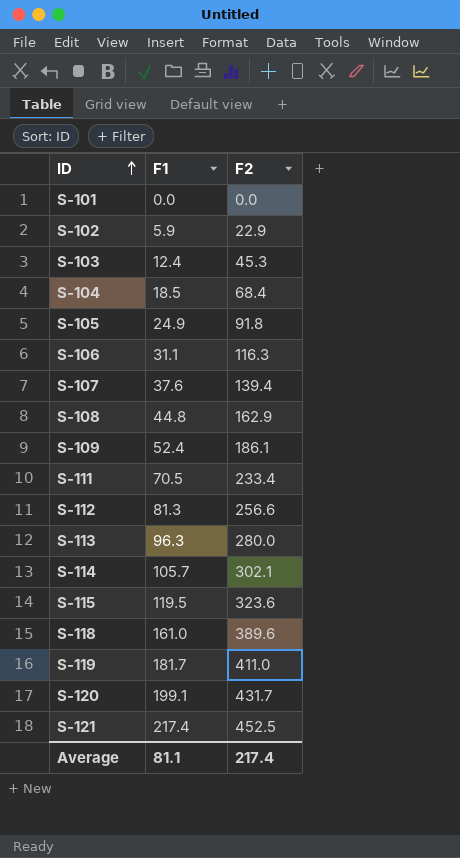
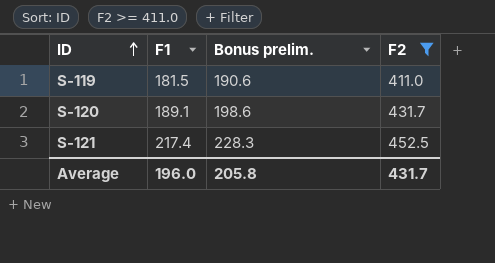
filter: none -> F2 >= 411.0
column Bonus prelim. | formula: none -> [F1] * 1.05
S-119 | F1: 181.7 -> 181.5
S-120 | F1: 199.1 -> 189.1
Average | F1: 81.1 -> 196.0
Average | F2: 217.4 -> 431.7

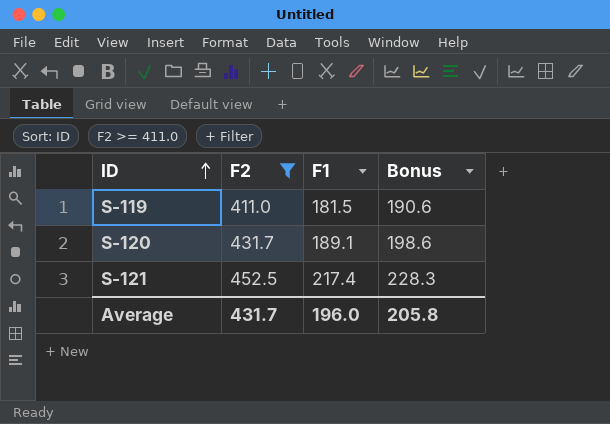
column F2 | position: 4 -> 2
column name: Bonus prelim. -> Bonus

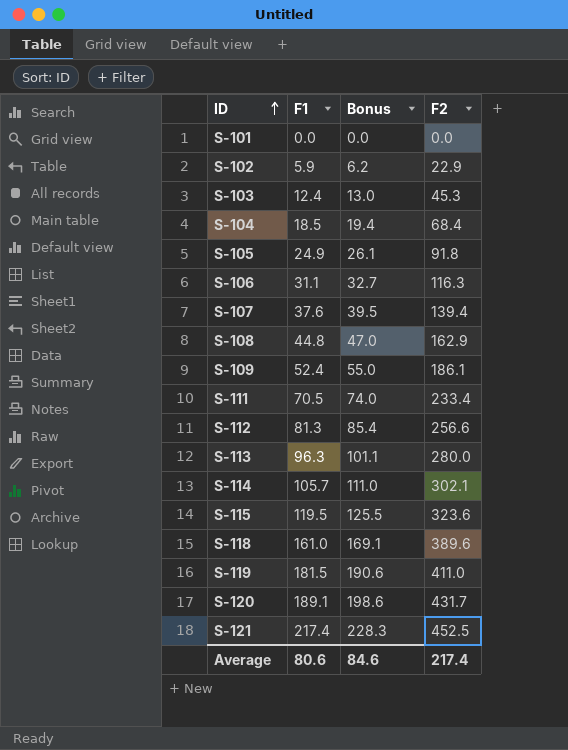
filter: F2 >= 411.0 -> none
column F2 | position: 2 -> 4
Average | F1: 196.0 -> 80.6
Average | Bonus: 205.8 -> 84.6
Average | F2: 431.7 -> 217.4

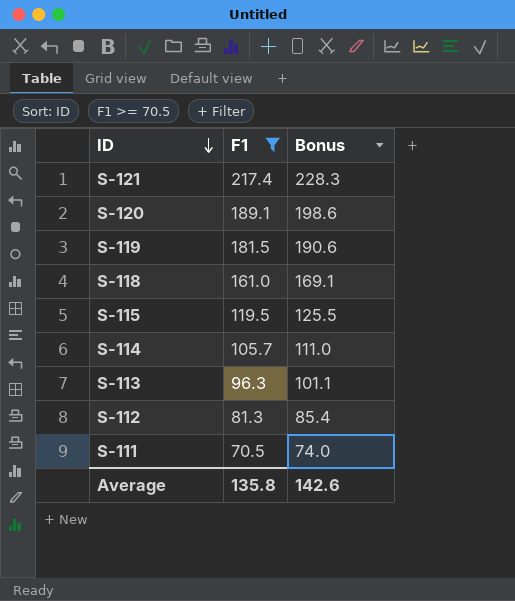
filter: none -> F1 >= 70.5
row order: ID ascending -> ID descending
column F2 | position: 4 -> none
Average | F1: 80.6 -> 135.8
Average | Bonus: 84.6 -> 142.6

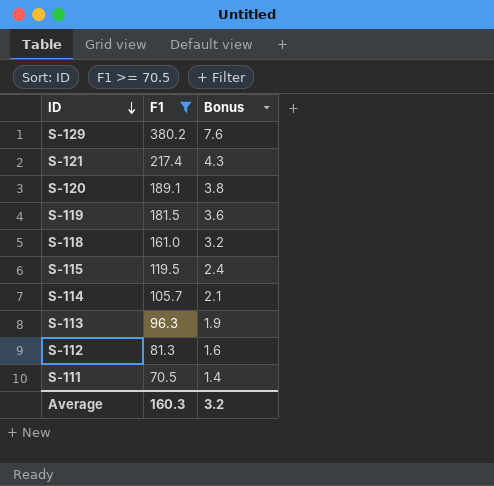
column Bonus | formula: [F1] * 1.05 -> [F1] * 0.02
row S-129: none -> 380.2 | 7.6
Average | F1: 135.8 -> 160.3
Average | Bonus: 142.6 -> 3.2

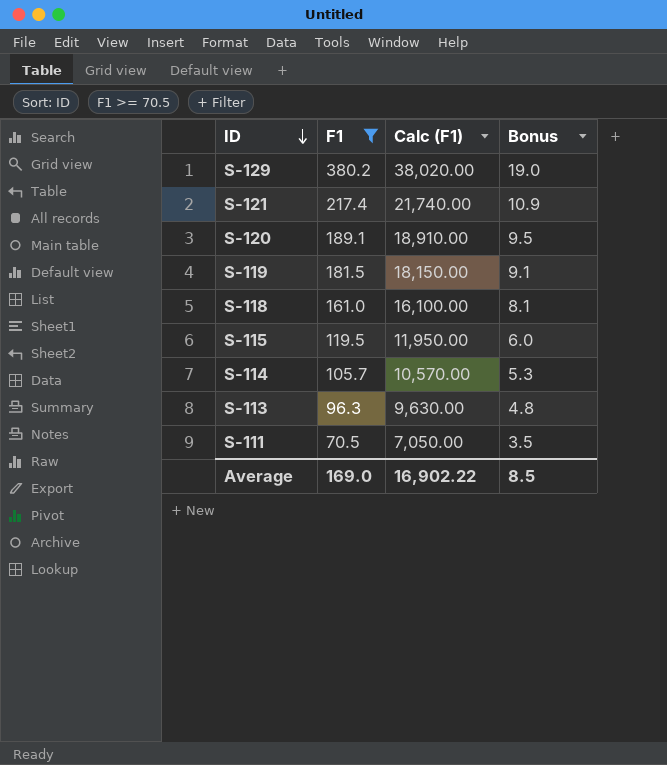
column Calc (F1) | formula: none -> [F1] * 100
column Bonus | formula: [F1] * 0.02 -> [F1] * 0.05
row S-112: 81.3 | 1.6 -> none
Average | F1: 160.3 -> 169.0
Average | Bonus: 3.2 -> 8.5

